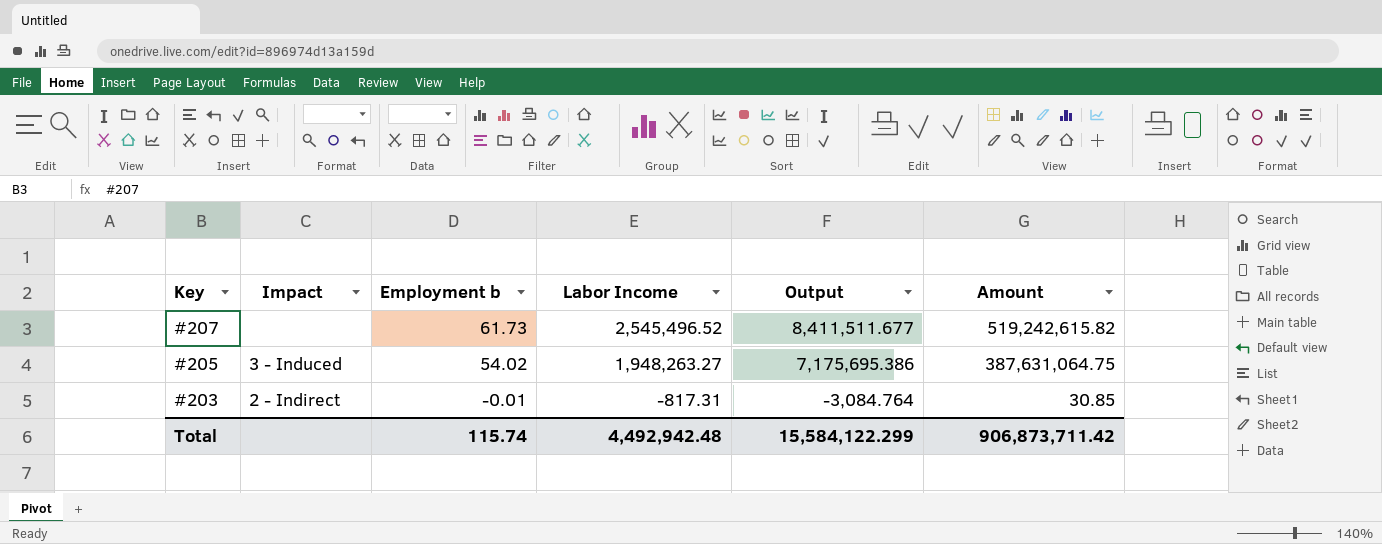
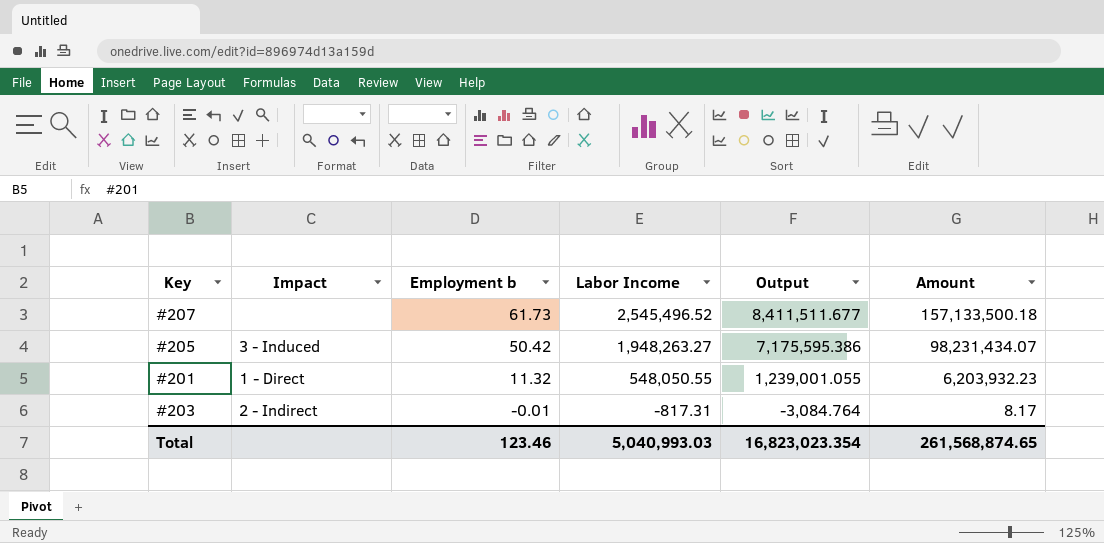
column Amount | formula: [Employment b] * [Output] -> [Employment b] * [Labor Income]
#205 | Employment b: 54.02 -> 50.42
#205 | Output: 7,175,695.386 -> 7,175,595.386
row #201: none -> 1 - Direct | 11.32 | 548,050.55 | 1,239,001.055 | 6,203,932.23
Total | Employment b: 115.74 -> 123.46
Total | Labor Income: 4,492,942.48 -> 5,040,993.03
Total | Output: 15,584,122.299 -> 16,823,023.354
Total | Amount: 906,873,711.42 -> 261,568,874.65

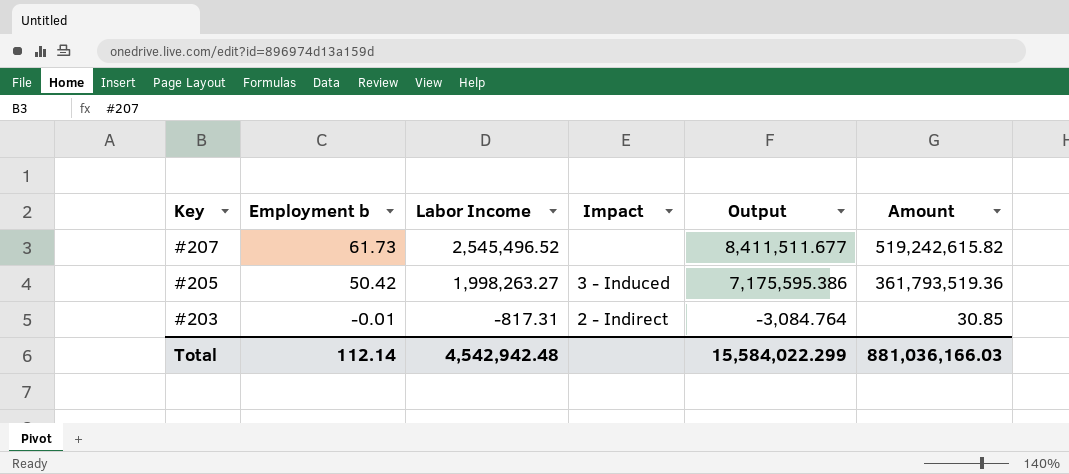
column Impact | position: 2 -> 4
column Amount | formula: [Employment b] * [Labor Income] -> [Employment b] * [Output]
row #201: 1 - Direct | 11.32 | 548,050.55 | 1,239,001.055 | 6,203,932.23 -> none
#205 | Labor Income: 1,948,263.27 -> 1,998,263.27
Total | Employment b: 123.46 -> 112.14
Total | Labor Income: 5,040,993.03 -> 4,542,942.48
Total | Output: 16,823,023.354 -> 15,584,022.299
Total | Amount: 261,568,874.65 -> 881,036,166.03

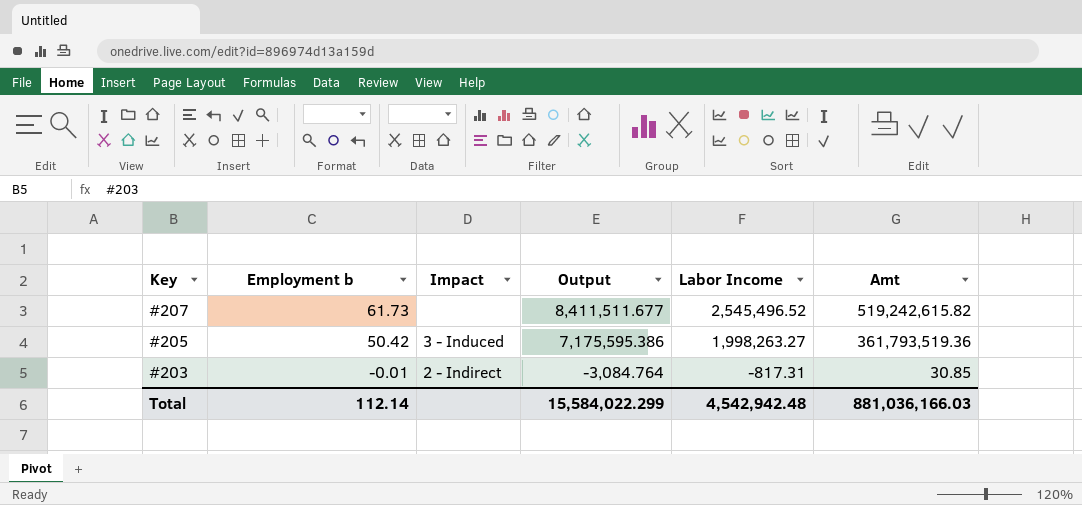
column Labor Income | position: 3 -> 5
column name: Amount -> Amt

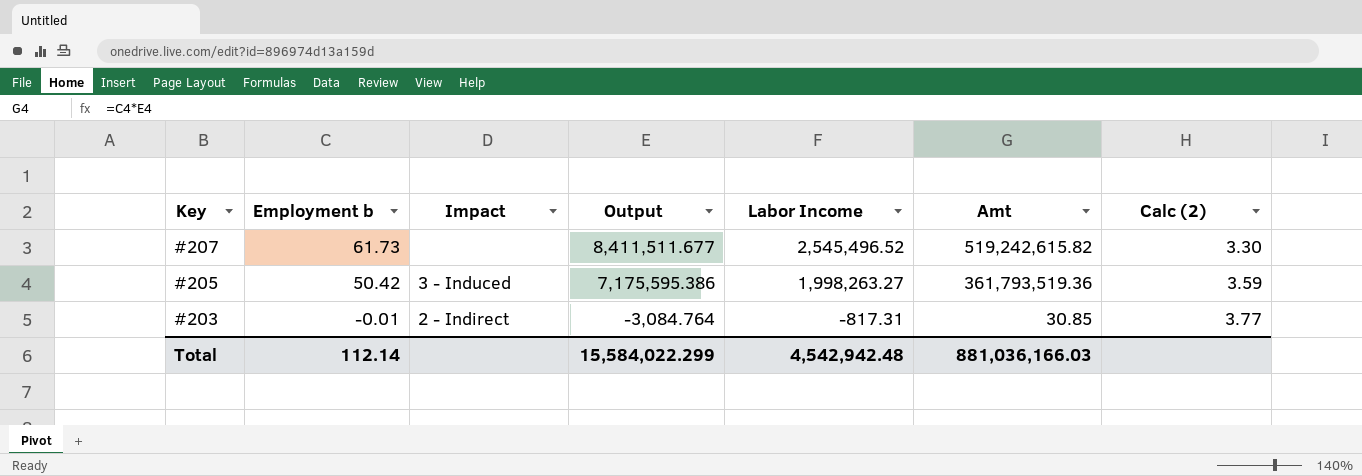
column Calc (2) | formula: none -> [Output] / [Labor Income]

